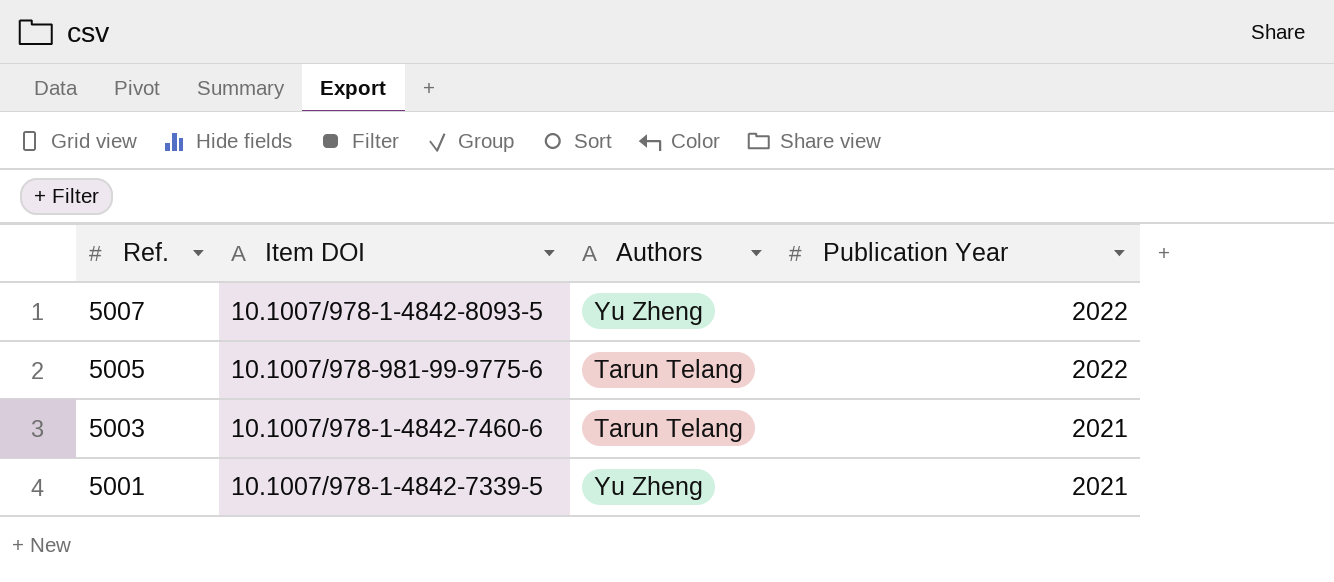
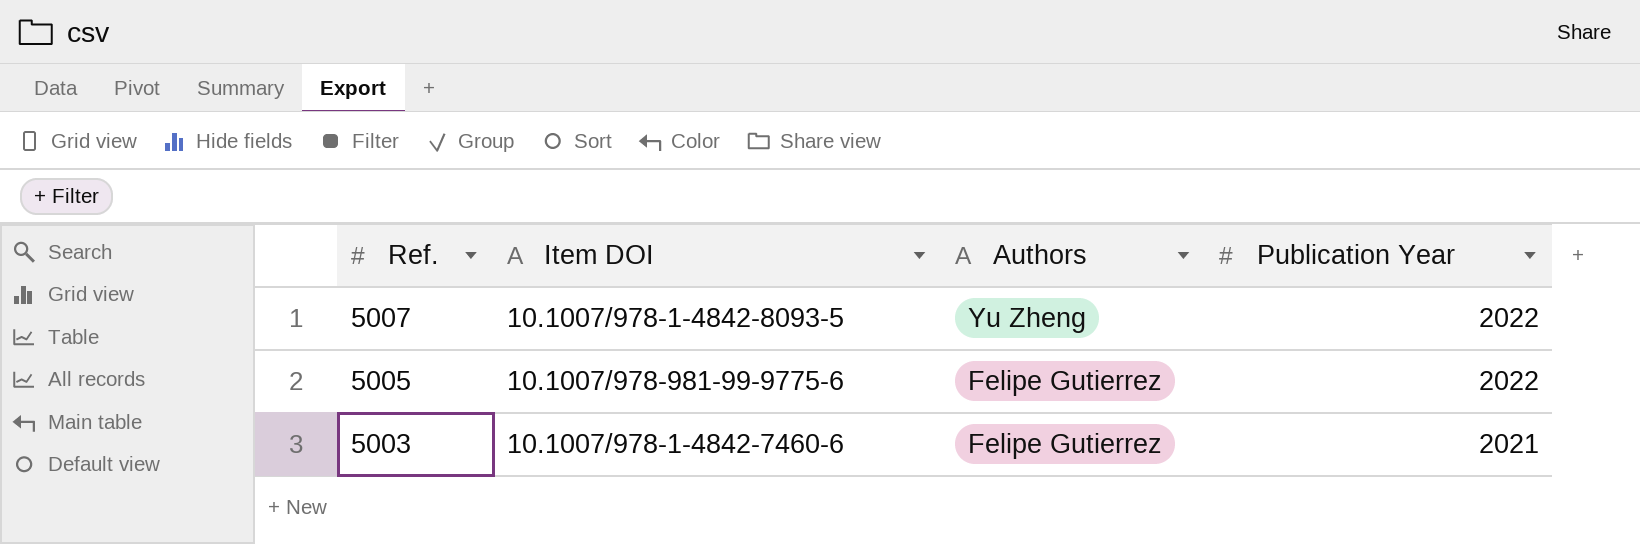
row 5001: 10.1007/978-1-4842-7339-5 | Yu Zheng | 2021 -> none
5005 | Authors: Tarun Telang -> Felipe Gutierrez
5003 | Authors: Tarun Telang -> Felipe Gutierrez

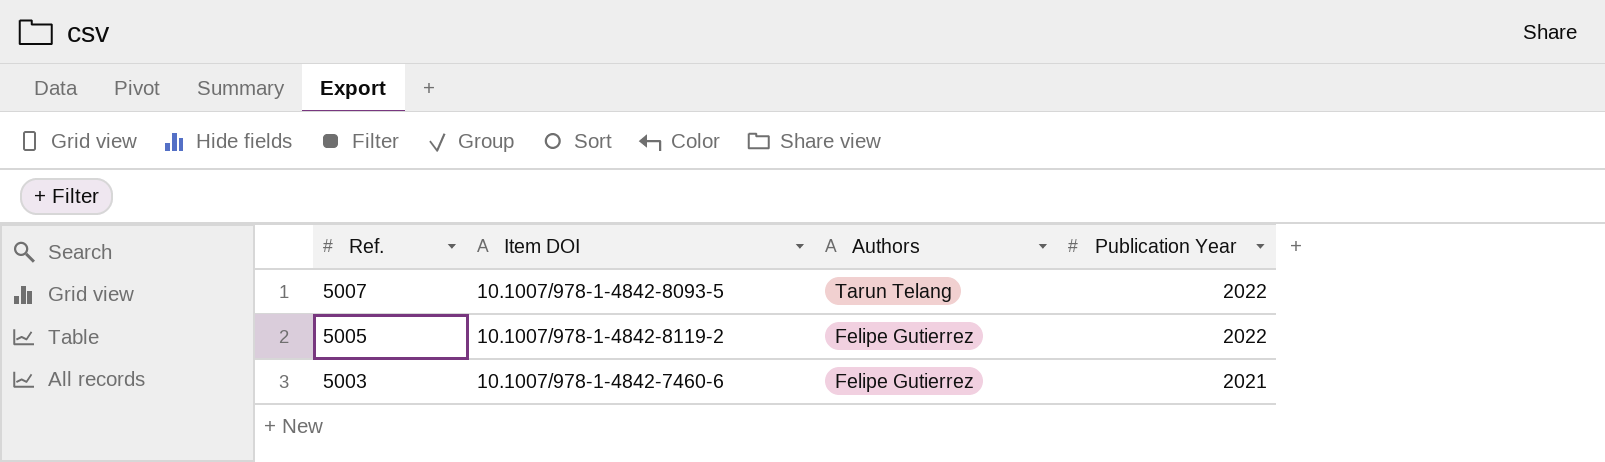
5007 | Authors: Yu Zheng -> Tarun Telang
5005 | Item DOI: 10.1007/978-981-99-9775-6 -> 10.1007/978-1-4842-8119-2

